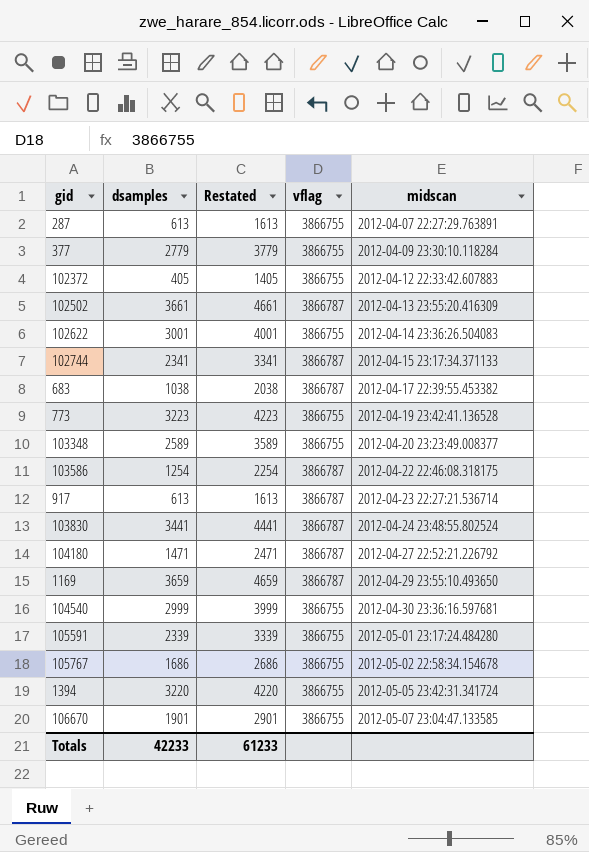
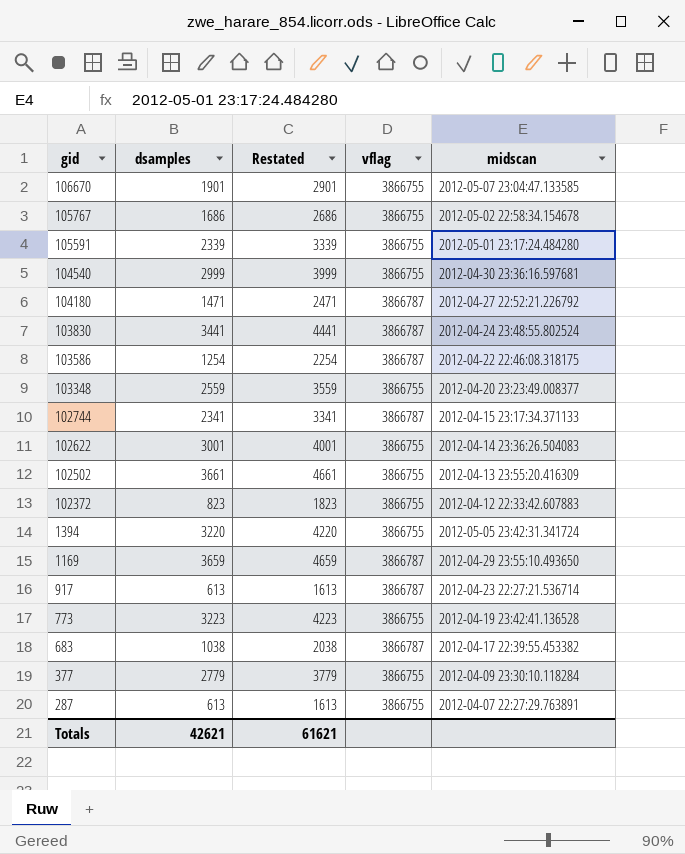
row order: midscan ascending -> gid descending
103348 | dsamples: 2589 -> 2559
103348 | Restated: 3589 -> 3559
102502 | vflag: 3866787 -> 3866755
102372 | dsamples: 405 -> 823
102372 | Restated: 1405 -> 1823
Totals | dsamples: 42233 -> 42621
Totals | Restated: 61233 -> 61621

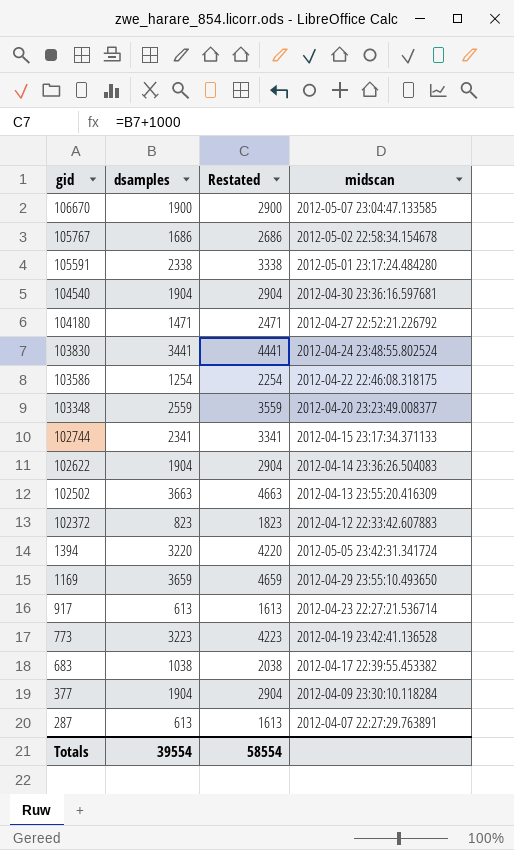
column vflag | position: 4 -> none
106670 | dsamples: 1901 -> 1900
106670 | Restated: 2901 -> 2900
105591 | dsamples: 2339 -> 2338
105591 | Restated: 3339 -> 3338
104540 | dsamples: 2999 -> 1904
104540 | Restated: 3999 -> 2904
102622 | dsamples: 3001 -> 1904
102622 | Restated: 4001 -> 2904
102502 | dsamples: 3661 -> 3663
102502 | Restated: 4661 -> 4663
377 | dsamples: 2779 -> 1904
377 | Restated: 3779 -> 2904
Totals | dsamples: 42621 -> 39554
Totals | Restated: 61621 -> 58554

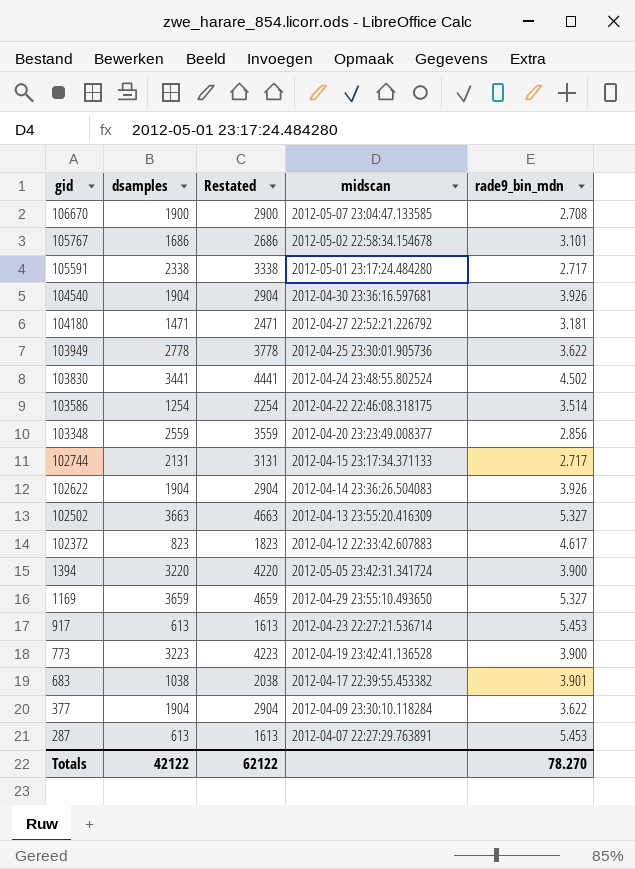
column rade9_bin_mdn | position: none -> 5
row 103949: none -> 2778 | 3778 | 2012-04-25 23:30:01.905736 | 3.622
102744 | dsamples: 2341 -> 2131
102744 | Restated: 3341 -> 3131
Totals | dsamples: 39554 -> 42122
Totals | Restated: 58554 -> 62122

